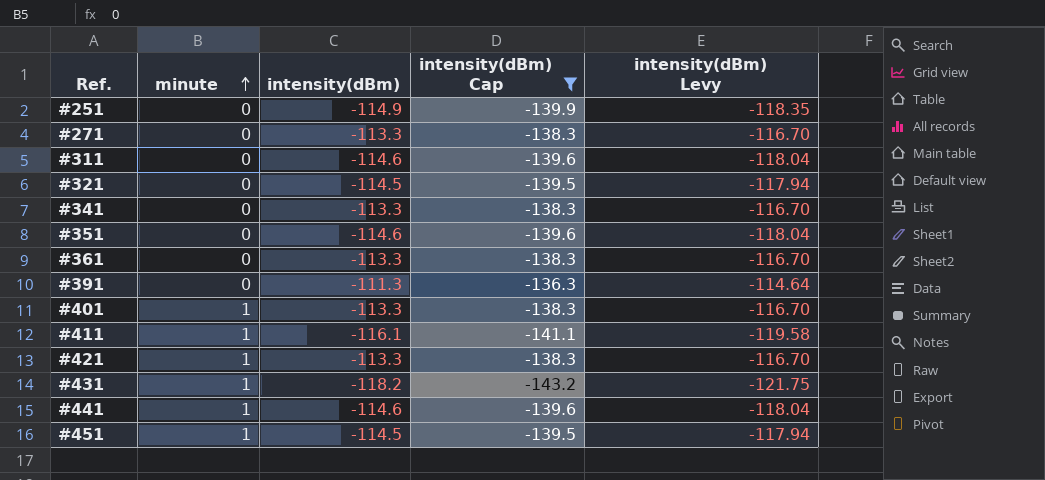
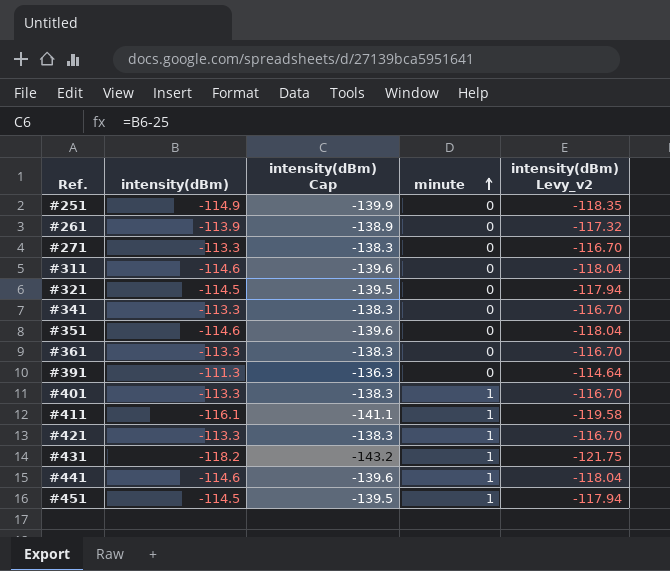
filter: intensity(dBm) Cap != -138.9 -> none
column minute | position: 2 -> 4
column name: intensity(dBm) Levy -> intensity(dBm) Levy_v2

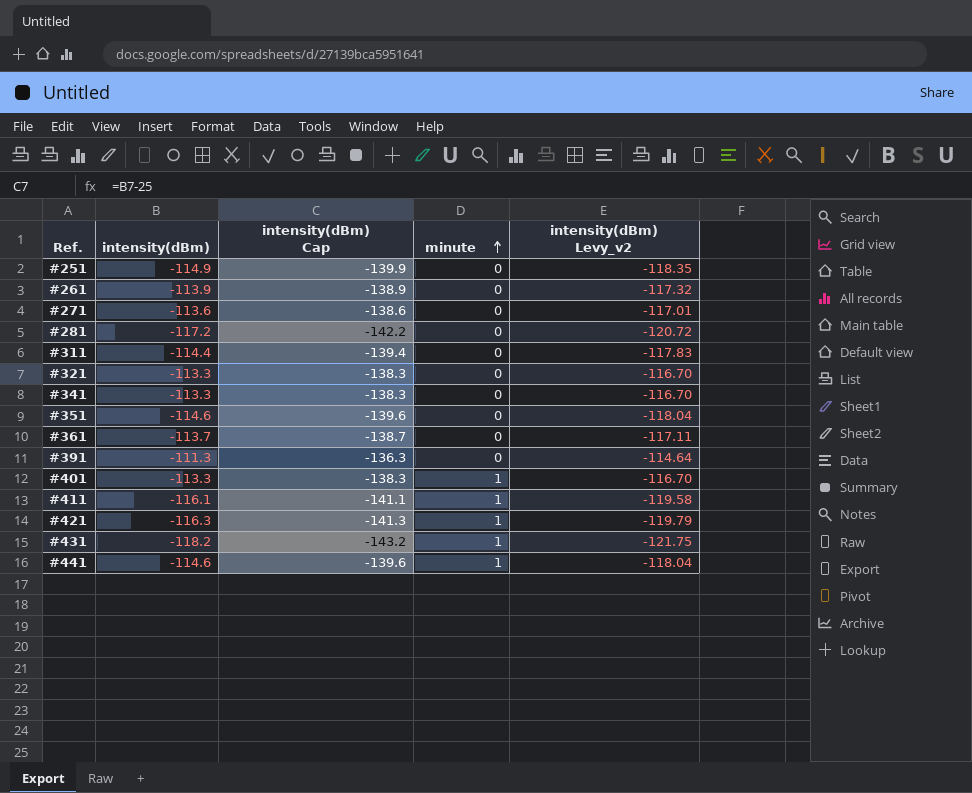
row #451: -114.5 | -139.5 | 1 | -117.94 -> none
#271 | intensity(dBm): -113.3 -> -113.6
#271 | intensity(dBm) Cap: -138.3 -> -138.6
#271 | intensity(dBm) Levy_v2: -116.70 -> -117.01
row #281: none -> -117.2 | -142.2 | 0 | -120.72
#311 | intensity(dBm): -114.6 -> -114.4
#311 | intensity(dBm) Cap: -139.6 -> -139.4
#311 | intensity(dBm) Levy_v2: -118.04 -> -117.83
#321 | intensity(dBm): -114.5 -> -113.3
#321 | intensity(dBm) Cap: -139.5 -> -138.3
#321 | intensity(dBm) Levy_v2: -117.94 -> -116.70
#361 | intensity(dBm): -113.3 -> -113.7
#361 | intensity(dBm) Cap: -138.3 -> -138.7
#361 | intensity(dBm) Levy_v2: -116.70 -> -117.11
#421 | intensity(dBm): -113.3 -> -116.3
#421 | intensity(dBm) Cap: -138.3 -> -141.3
#421 | intensity(dBm) Levy_v2: -116.70 -> -119.79

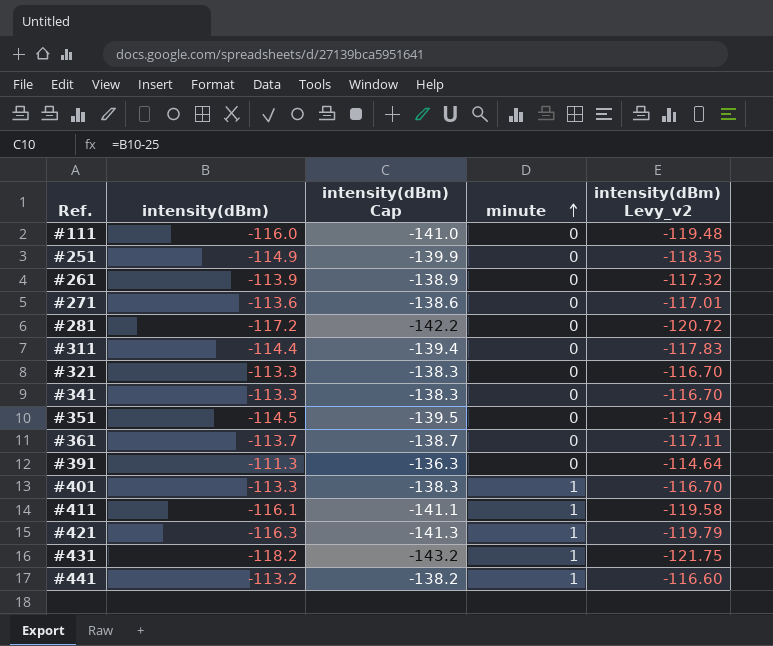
row #111: none -> -116.0 | -141.0 | 0 | -119.48
#351 | intensity(dBm): -114.6 -> -114.5
#351 | intensity(dBm) Cap: -139.6 -> -139.5
#351 | intensity(dBm) Levy_v2: -118.04 -> -117.94
#441 | intensity(dBm): -114.6 -> -113.2
#441 | intensity(dBm) Cap: -139.6 -> -138.2
#441 | intensity(dBm) Levy_v2: -118.04 -> -116.60

